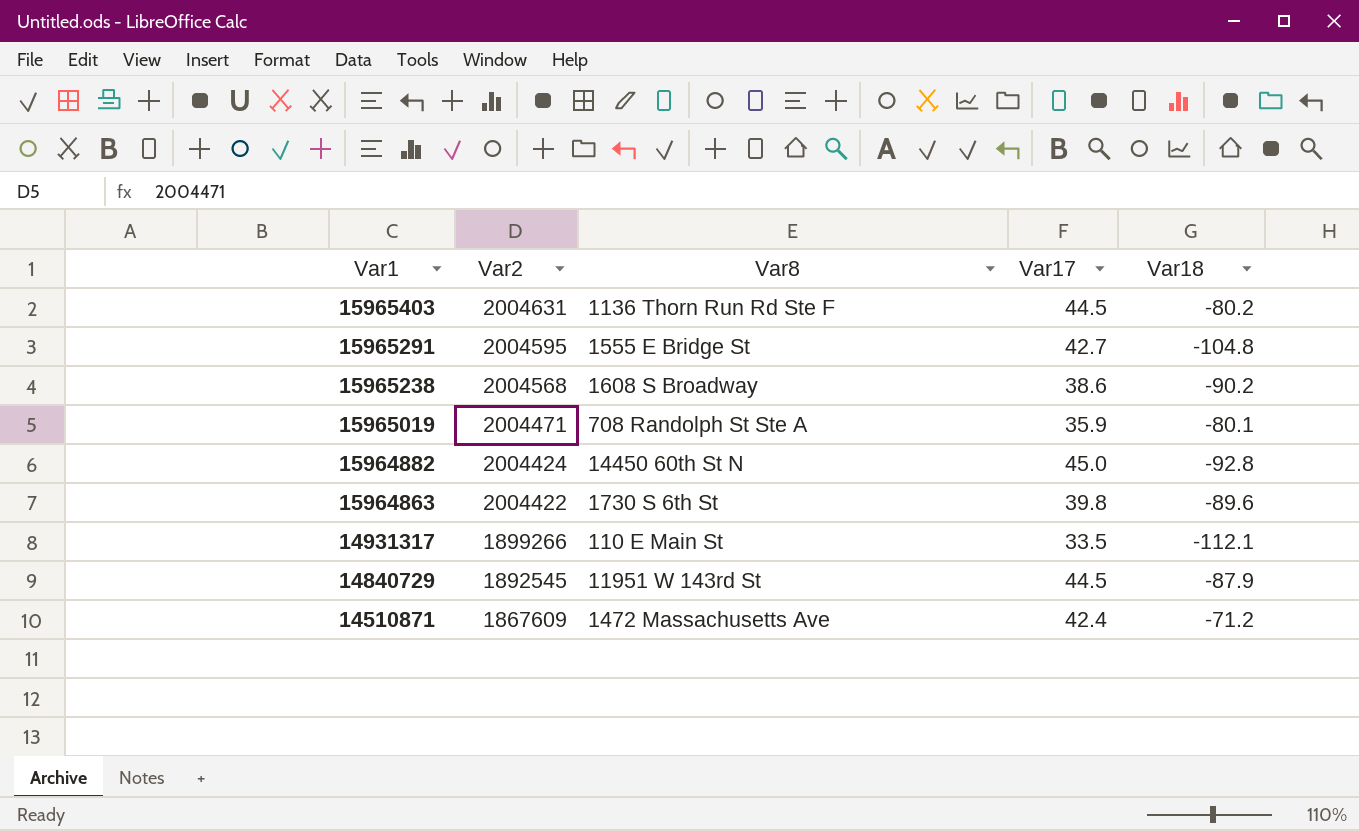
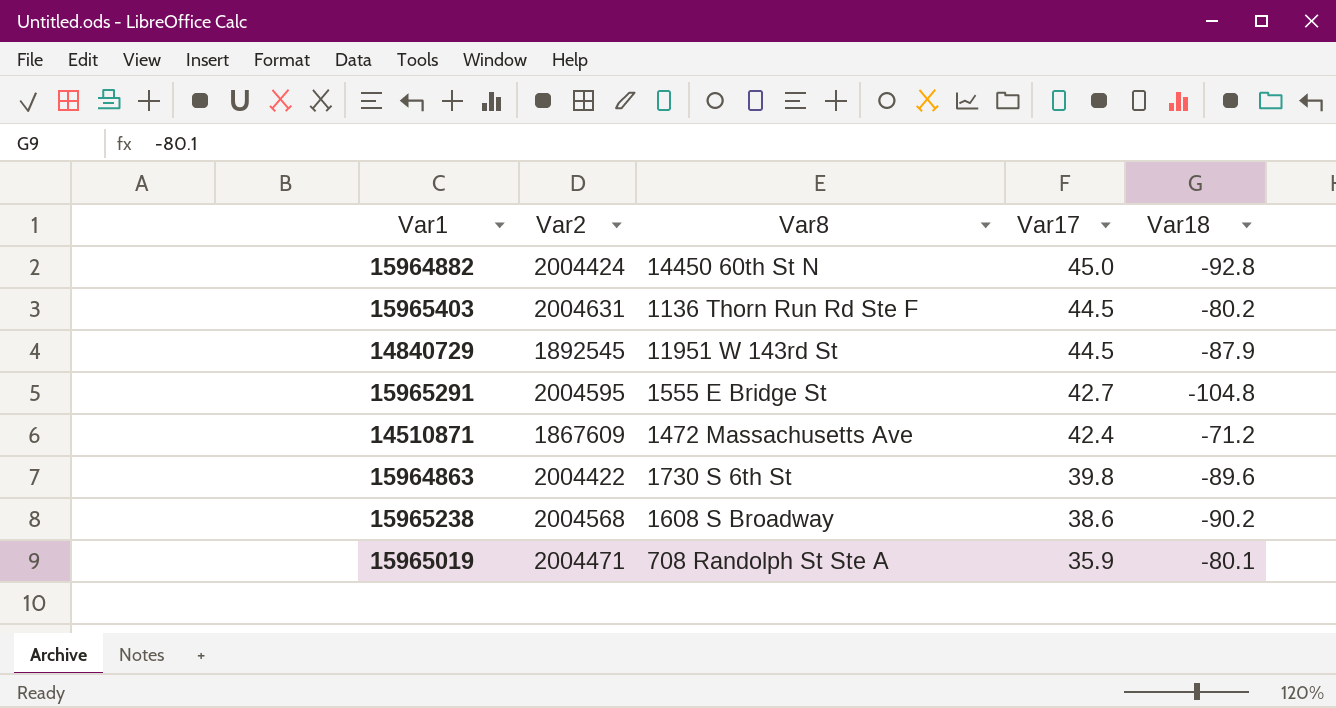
row order: Var1 descending -> Var17 descending
row 14931317: 1899266 | 110 E Main St | 33.5 | -112.1 -> none

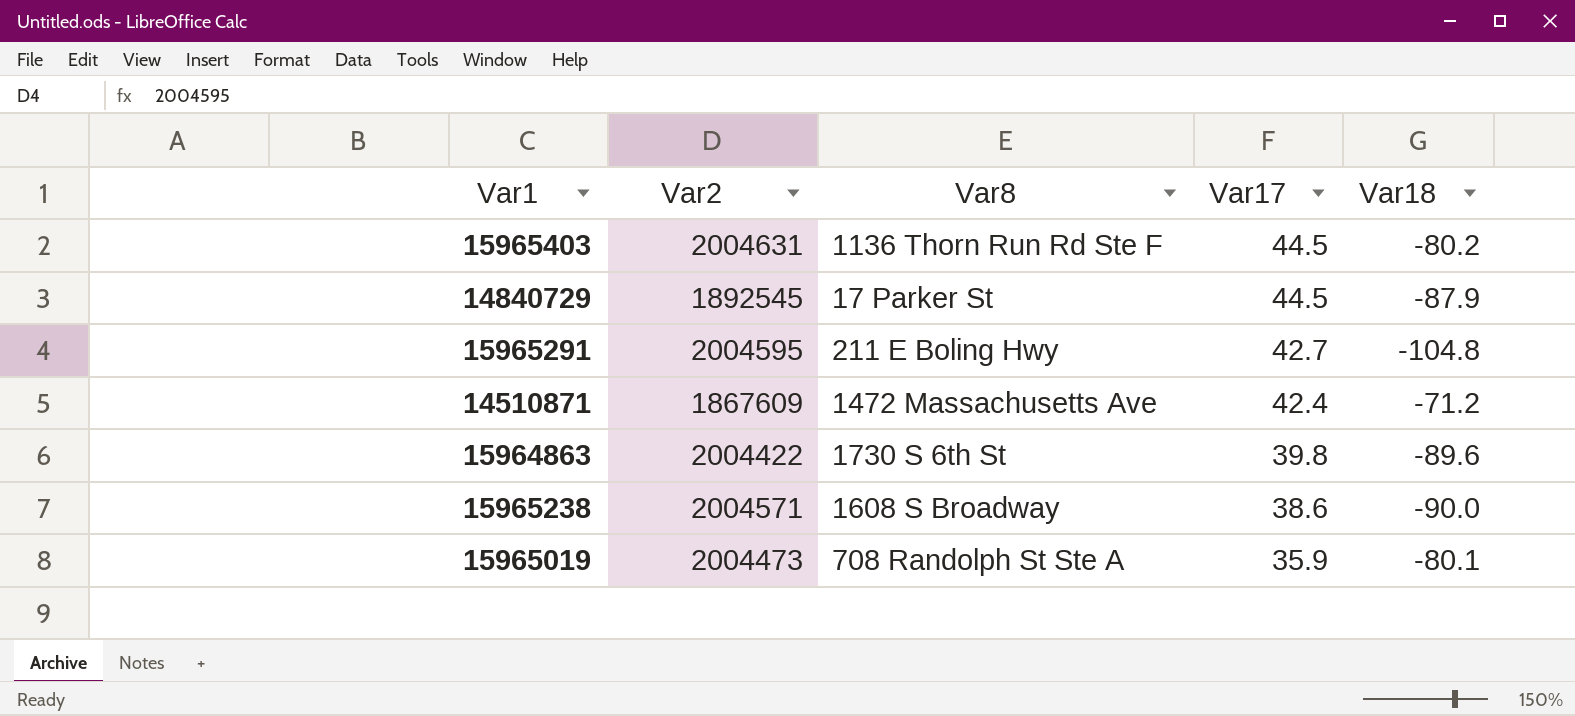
row 15964882: 2004424 | 14450 60th St N | 45.0 | -92.8 -> none
14840729 | Var8: 11951 W 143rd St -> 17 Parker St
15965291 | Var8: 1555 E Bridge St -> 211 E Boling Hwy
15965238 | Var2: 2004568 -> 2004571
15965238 | Var18: -90.2 -> -90.0
15965019 | Var2: 2004471 -> 2004473

